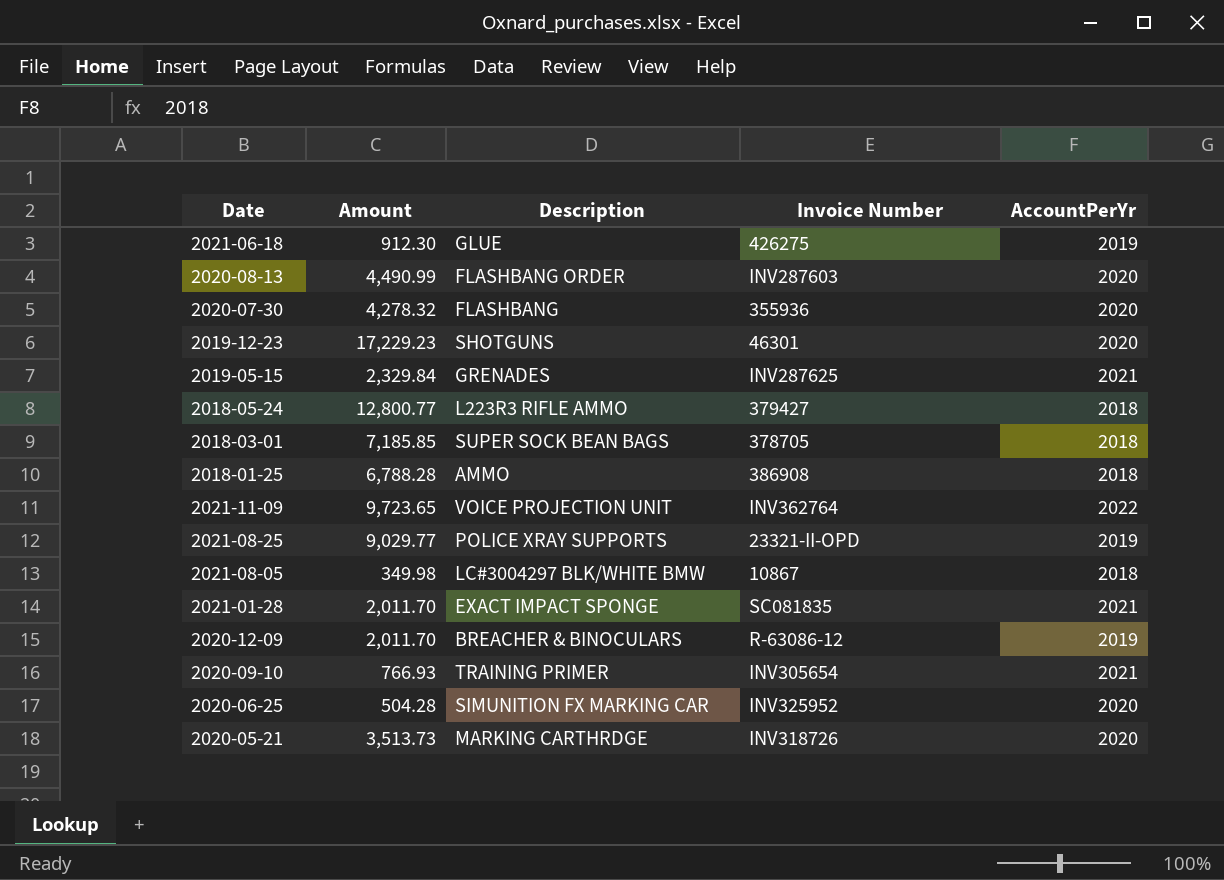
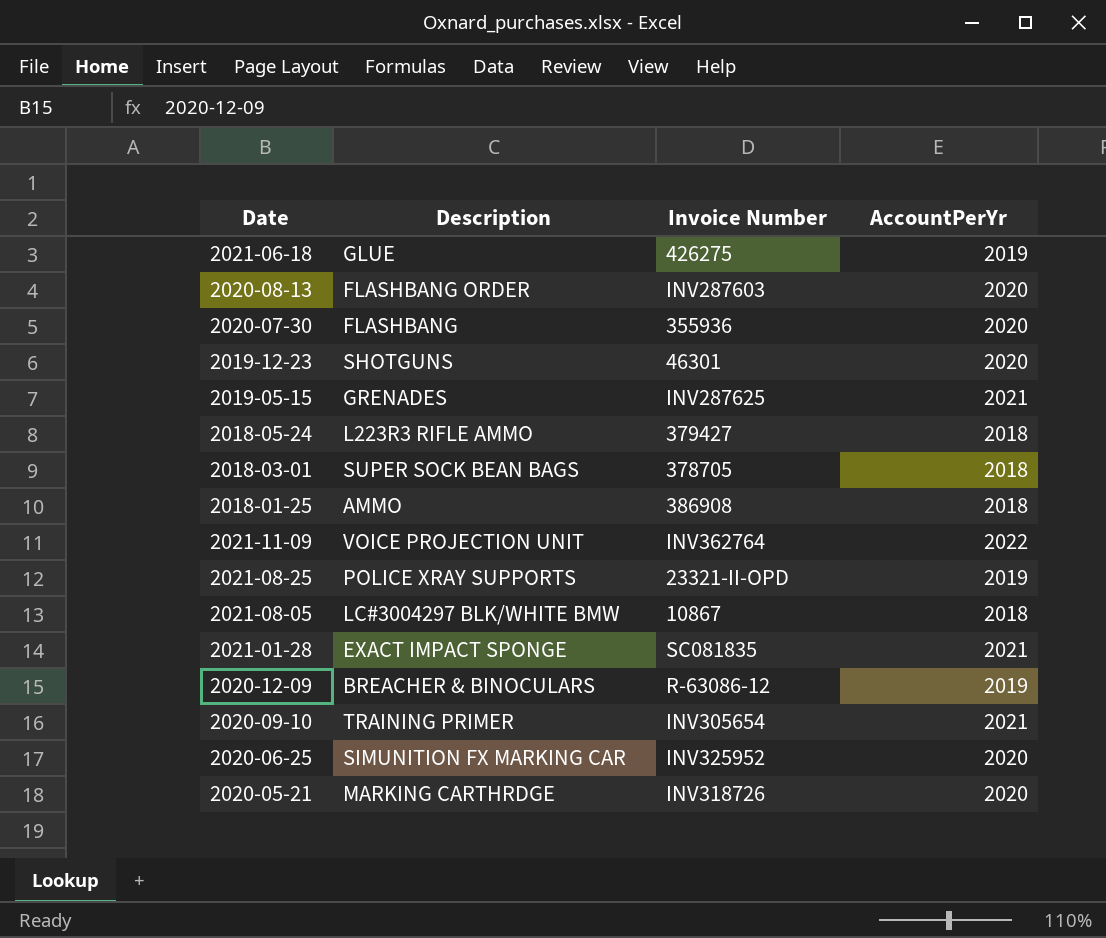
column Amount | position: 2 -> none

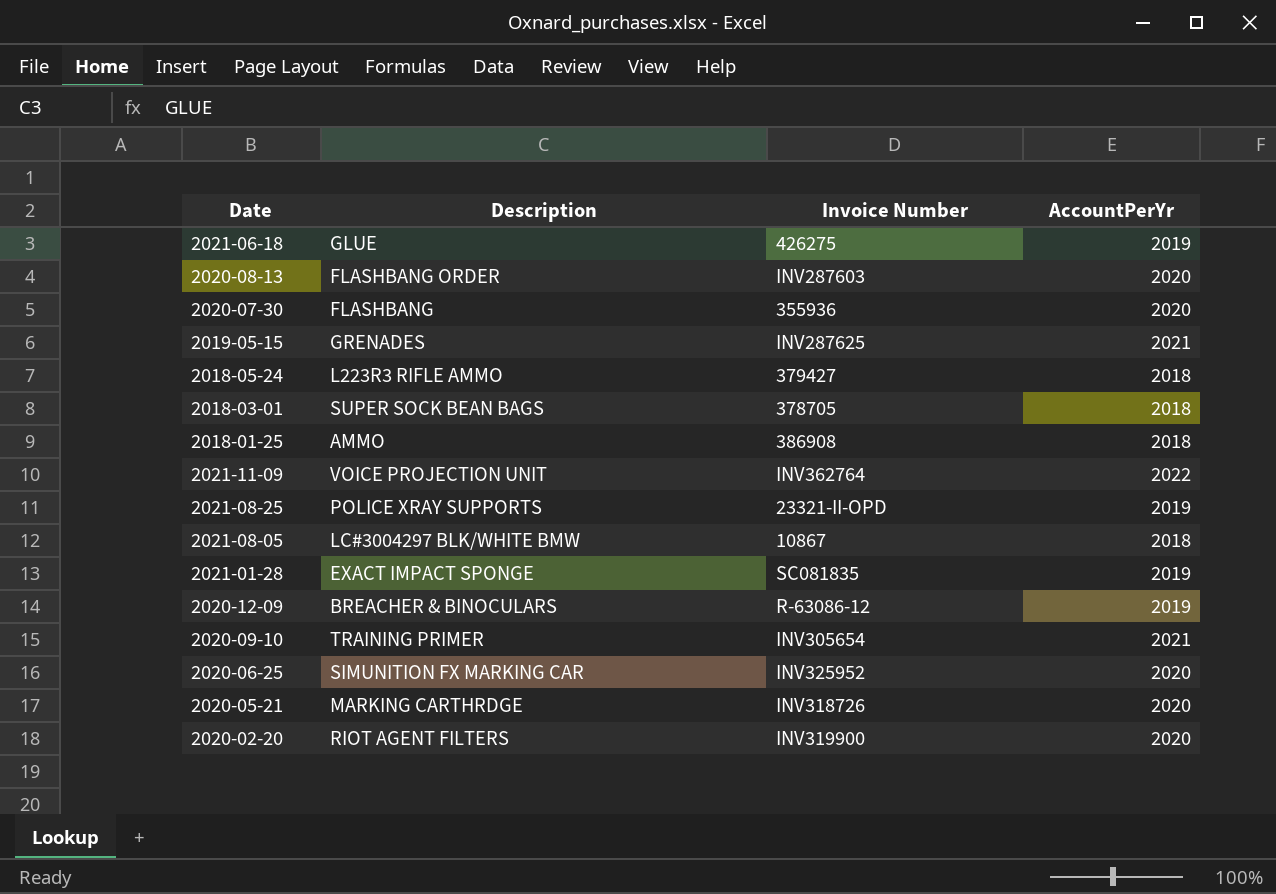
row 2019-12-23: SHOTGUNS | 46301 | 2020 -> none
2021-01-28 | AccountPerYr: 2021 -> 2019
row 2020-02-20: none -> RIOT AGENT FILTERS | INV319900 | 2020

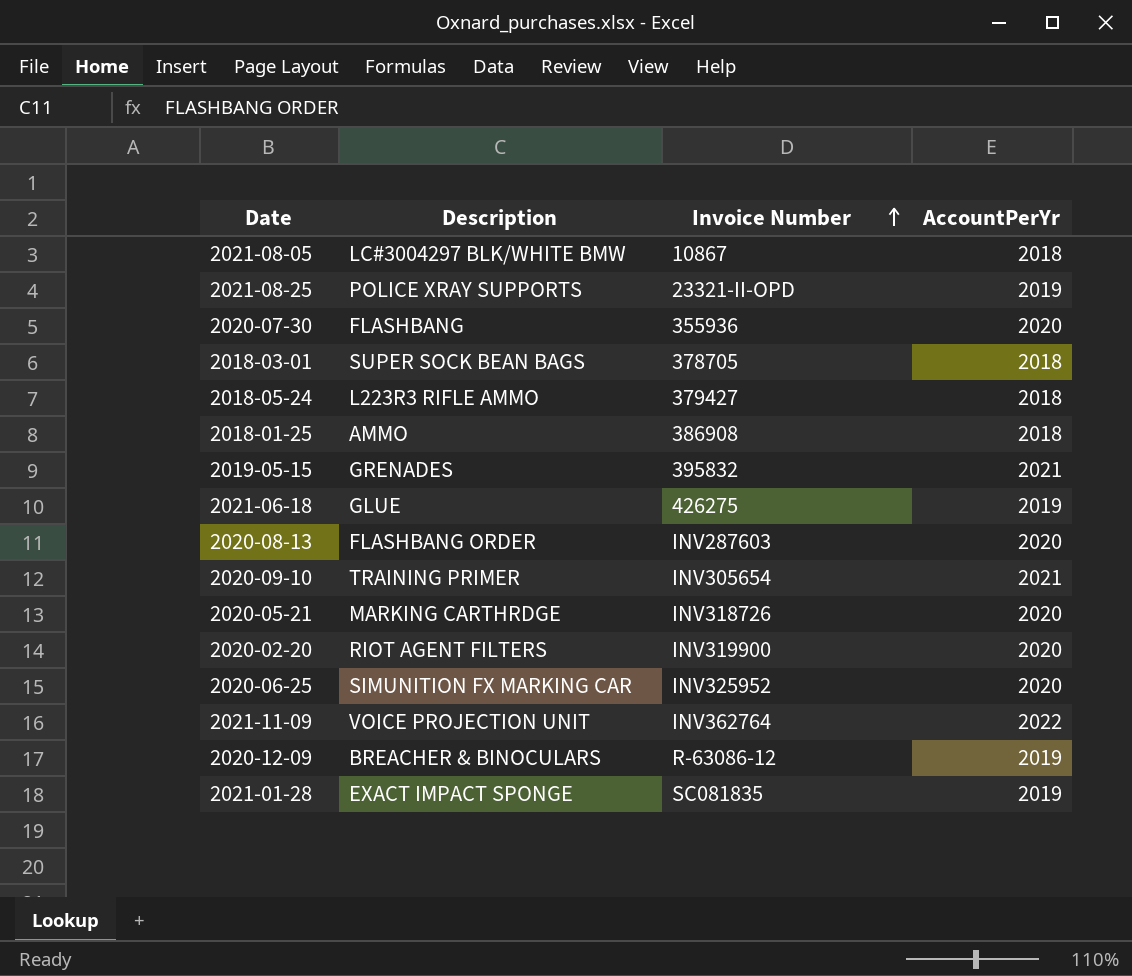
row order: none -> Invoice Number ascending
2019-05-15 | Invoice Number: INV287625 -> 395832

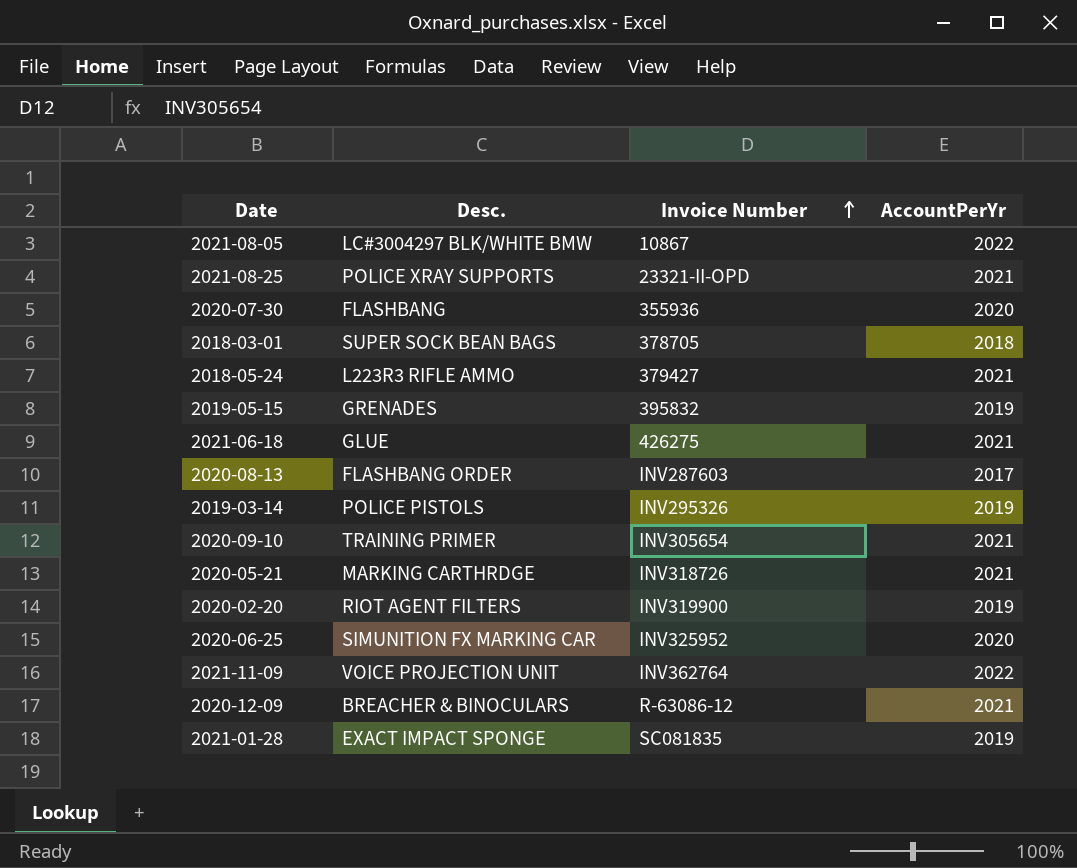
column name: Description -> Desc.
row 2018-01-25: AMMO | 386908 | 2018 -> none
2021-08-05 | AccountPerYr: 2018 -> 2022
2021-08-25 | AccountPerYr: 2019 -> 2021
2018-05-24 | AccountPerYr: 2018 -> 2021
2019-05-15 | AccountPerYr: 2021 -> 2019
2021-06-18 | AccountPerYr: 2019 -> 2021
2020-08-13 | AccountPerYr: 2020 -> 2017
row 2019-03-14: none -> POLICE PISTOLS | INV295326 | 2019
2020-05-21 | AccountPerYr: 2020 -> 2021
2020-02-20 | AccountPerYr: 2020 -> 2019
2020-12-09 | AccountPerYr: 2019 -> 2021

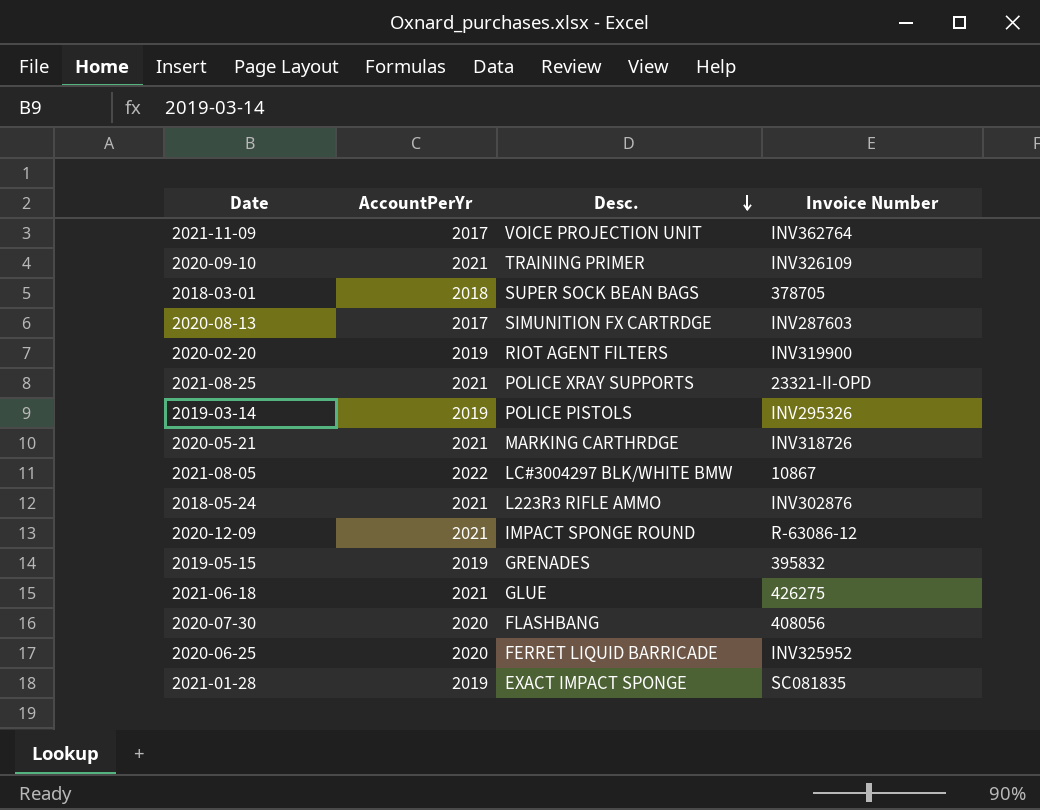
row order: Invoice Number ascending -> Desc. descending
column AccountPerYr | position: 4 -> 2
2021-11-09 | AccountPerYr: 2022 -> 2017
2020-09-10 | Invoice Number: INV305654 -> INV326109
2020-08-13 | Desc.: FLASHBANG ORDER -> SIMUNITION FX CARTRDGE
2018-05-24 | Invoice Number: 379427 -> INV302876
2020-12-09 | Desc.: BREACHER & BINOCULARS -> IMPACT SPONGE ROUND
2020-07-30 | Invoice Number: 355936 -> 408056
2020-06-25 | Desc.: SIMUNITION FX MARKING CAR -> FERRET LIQUID BARRICADE

